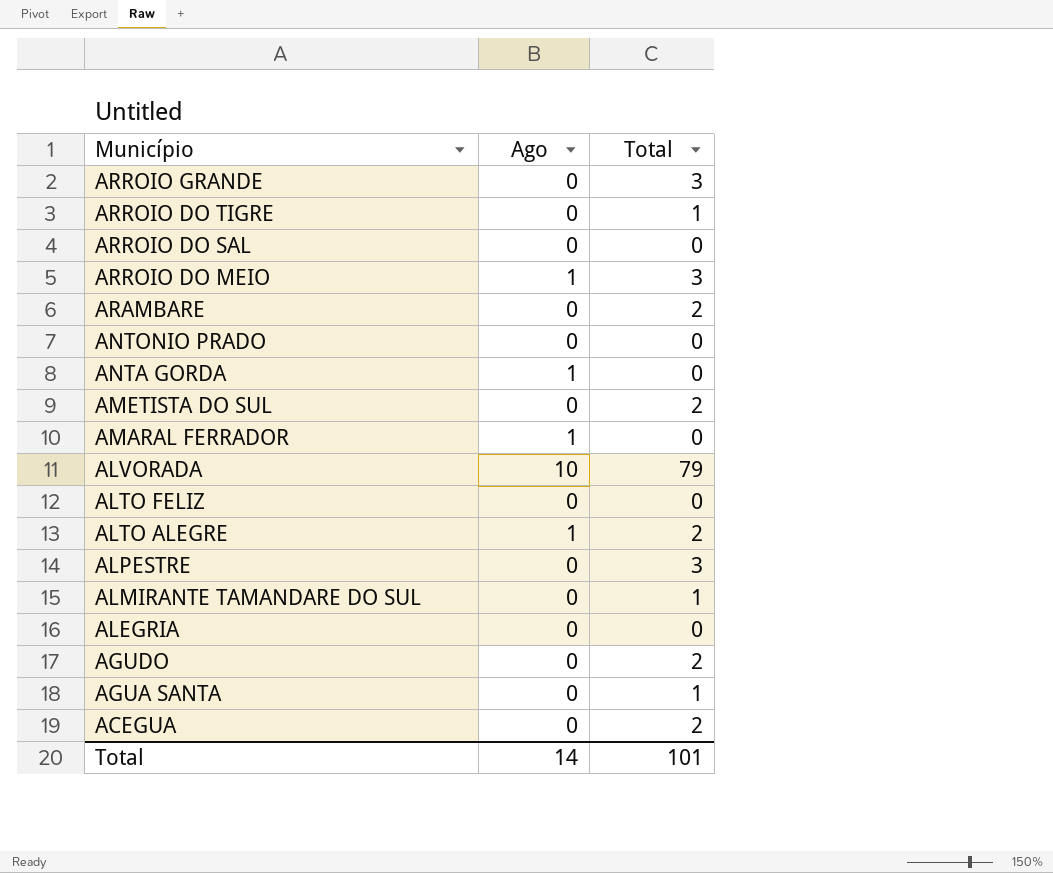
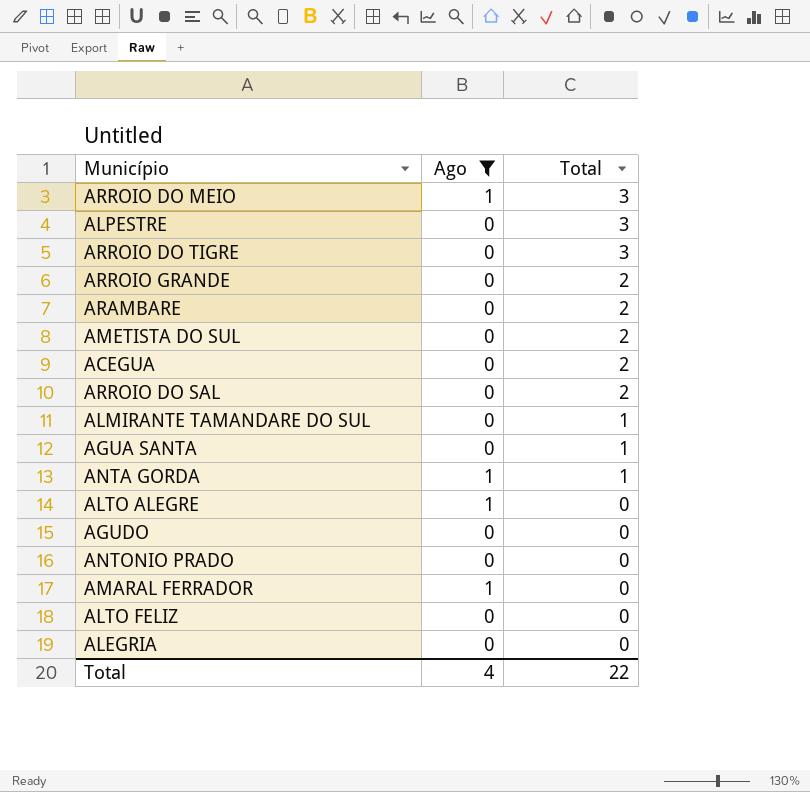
filter: none -> Ago != 10
row order: Município descending -> Total descending
ARROIO DO TIGRE | Total: 1 -> 3
ARROIO GRANDE | Total: 3 -> 2
ARROIO DO SAL | Total: 0 -> 2
ANTA GORDA | Total: 0 -> 1
ALTO ALEGRE | Total: 2 -> 0
AGUDO | Total: 2 -> 0
Total | Ago: 14 -> 4
Total | Total: 101 -> 22

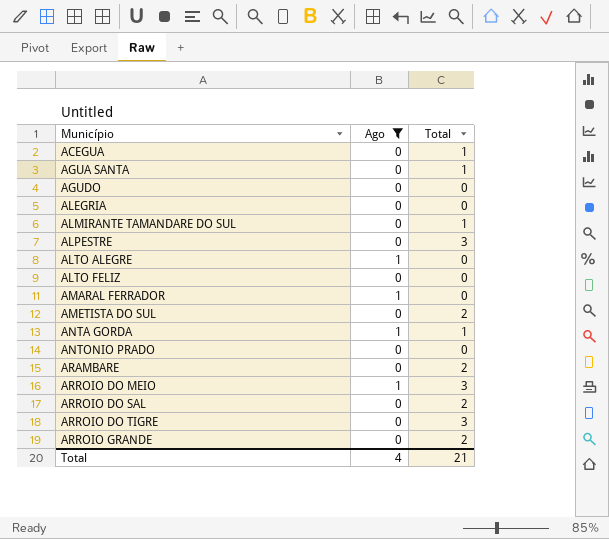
row order: Total descending -> Município ascending
ACEGUA | Total: 2 -> 1
Total | Total: 22 -> 21

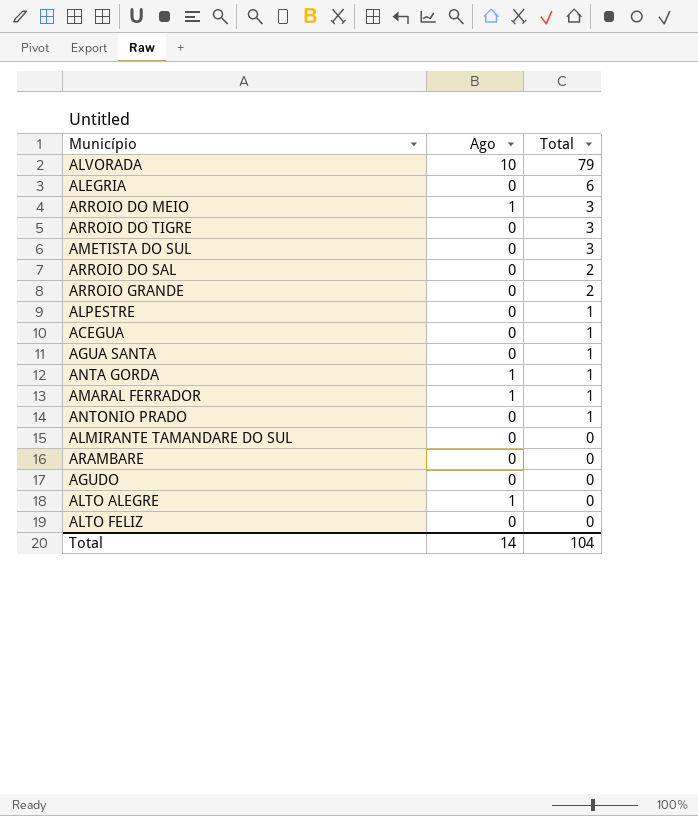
filter: Ago != 10 -> none
row order: Município ascending -> Total descending
ALEGRIA | Total: 0 -> 6
AMETISTA DO SUL | Total: 2 -> 3
ALPESTRE | Total: 3 -> 1
AMARAL FERRADOR | Total: 0 -> 1
ANTONIO PRADO | Total: 0 -> 1
ALMIRANTE TAMANDARE DO SUL | Total: 1 -> 0
ARAMBARE | Total: 2 -> 0
Total | Ago: 4 -> 14
Total | Total: 21 -> 104

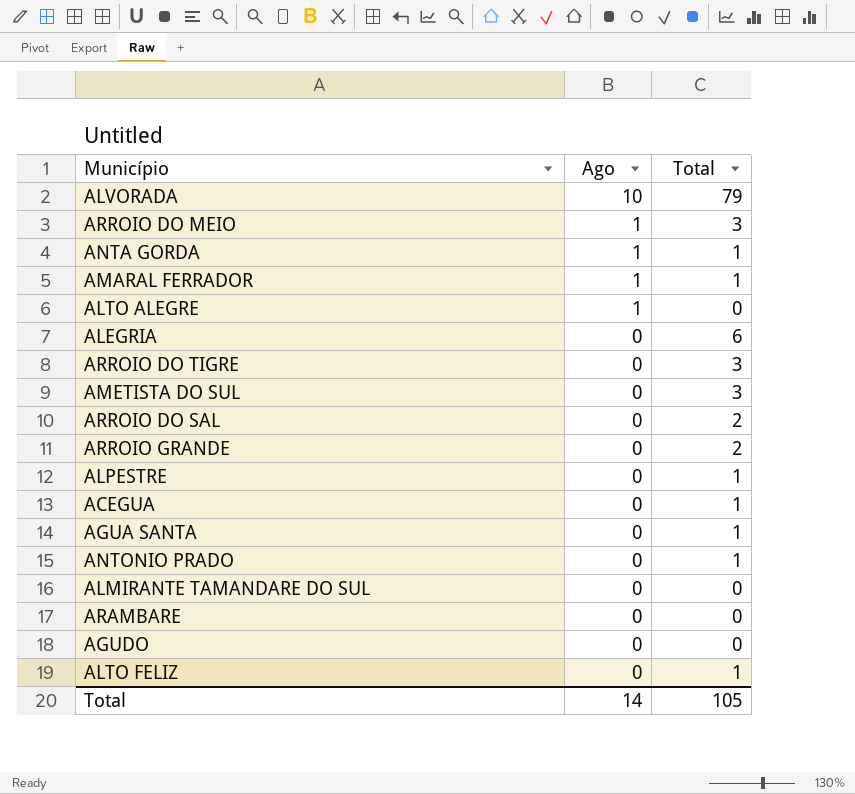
row order: Total descending -> Ago descending
ALTO FELIZ | Total: 0 -> 1
Total | Total: 104 -> 105

